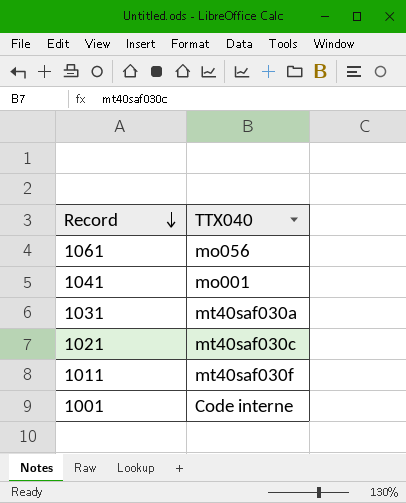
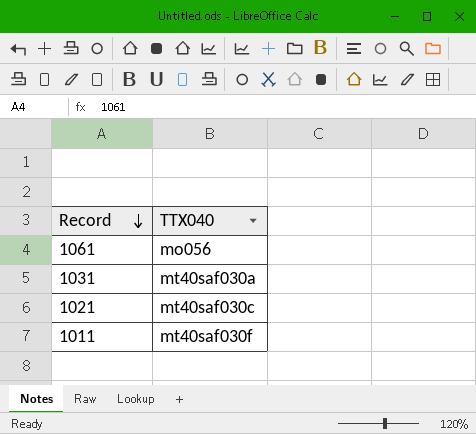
row 1041: mo001 -> none
row 1001: Code interne -> none

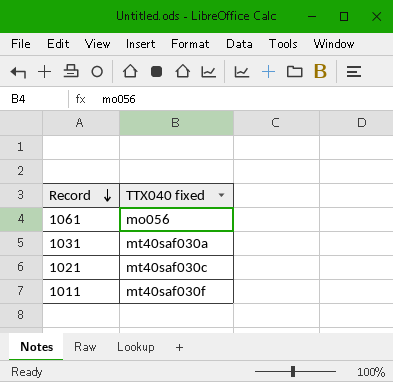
column name: TTX040 -> TTX040 fixed

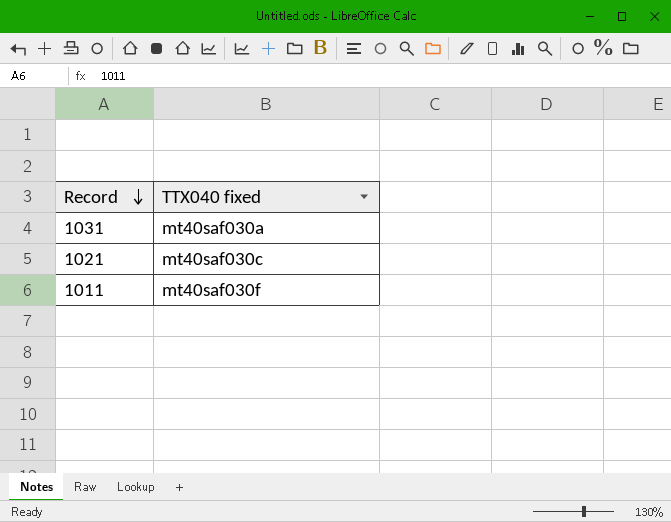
row 1061: mo056 -> none

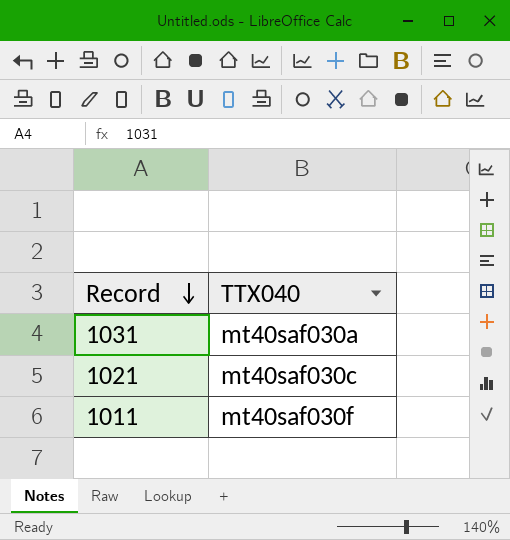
column name: TTX040 fixed -> TTX040

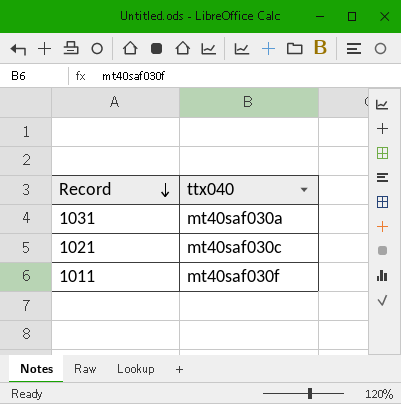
column name: TTX040 -> ttx040

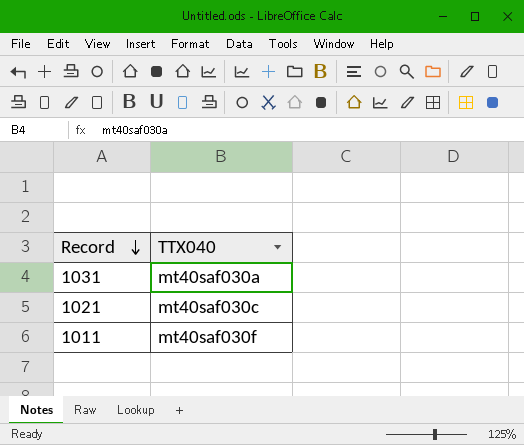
column name: ttx040 -> TTX040

